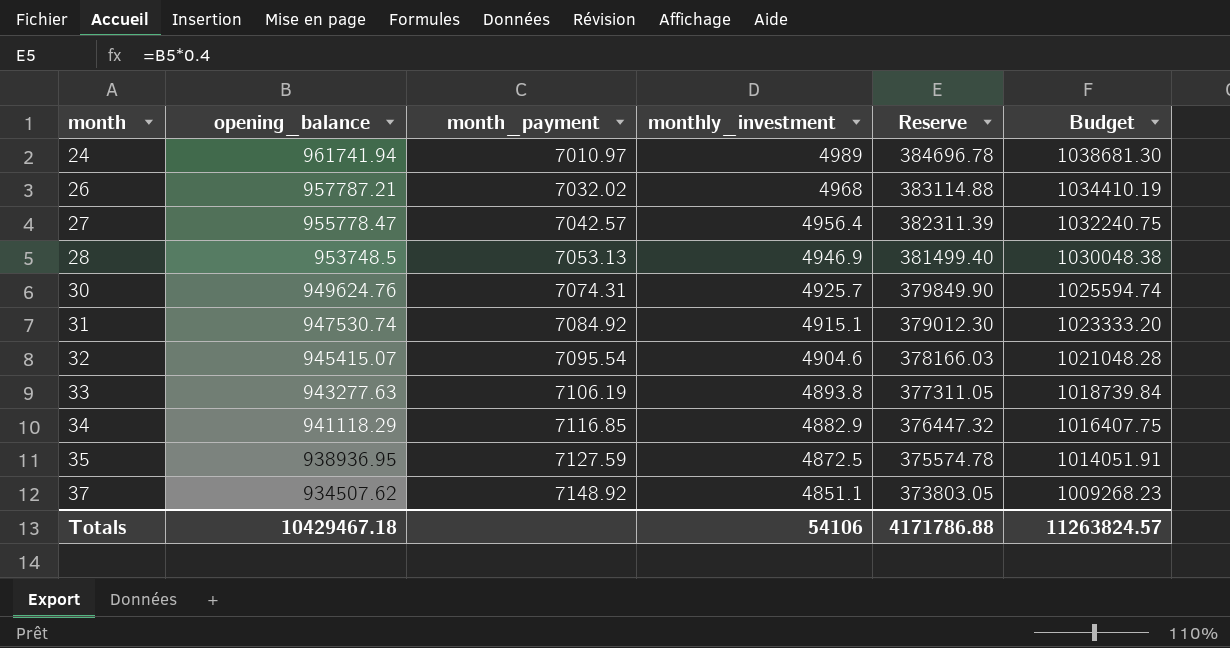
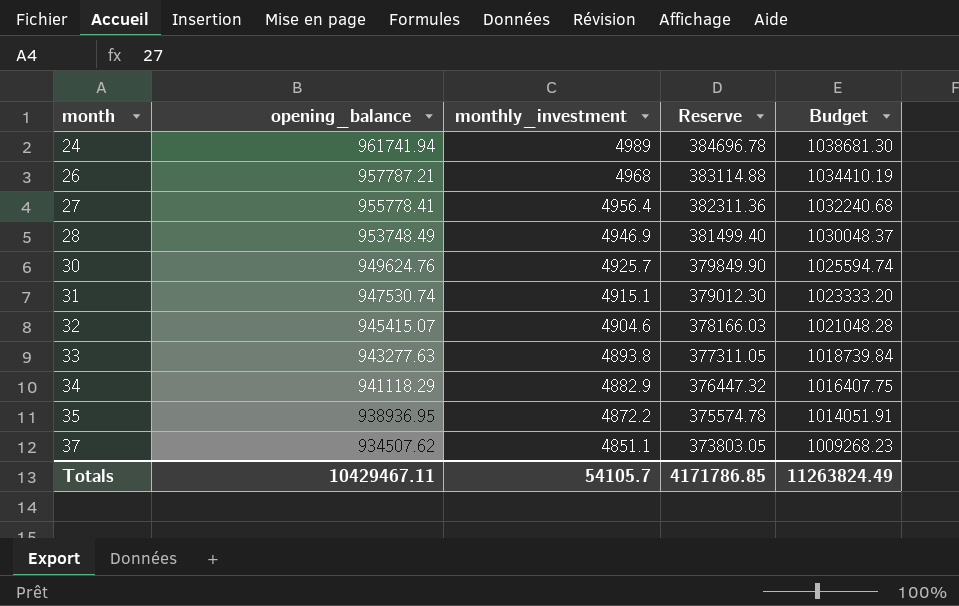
column month_payment | position: 3 -> none
27 | opening_balance: 955778.47 -> 955778.41
27 | Reserve: 382311.39 -> 382311.36
27 | Budget: 1032240.75 -> 1032240.68
28 | opening_balance: 953748.5 -> 953748.49
28 | Budget: 1030048.38 -> 1030048.37
35 | monthly_investment: 4872.5 -> 4872.2
Totals | opening_balance: 10429467.18 -> 10429467.11
Totals | monthly_investment: 54106 -> 54105.7
Totals | Reserve: 4171786.88 -> 4171786.85
Totals | Budget: 11263824.57 -> 11263824.49

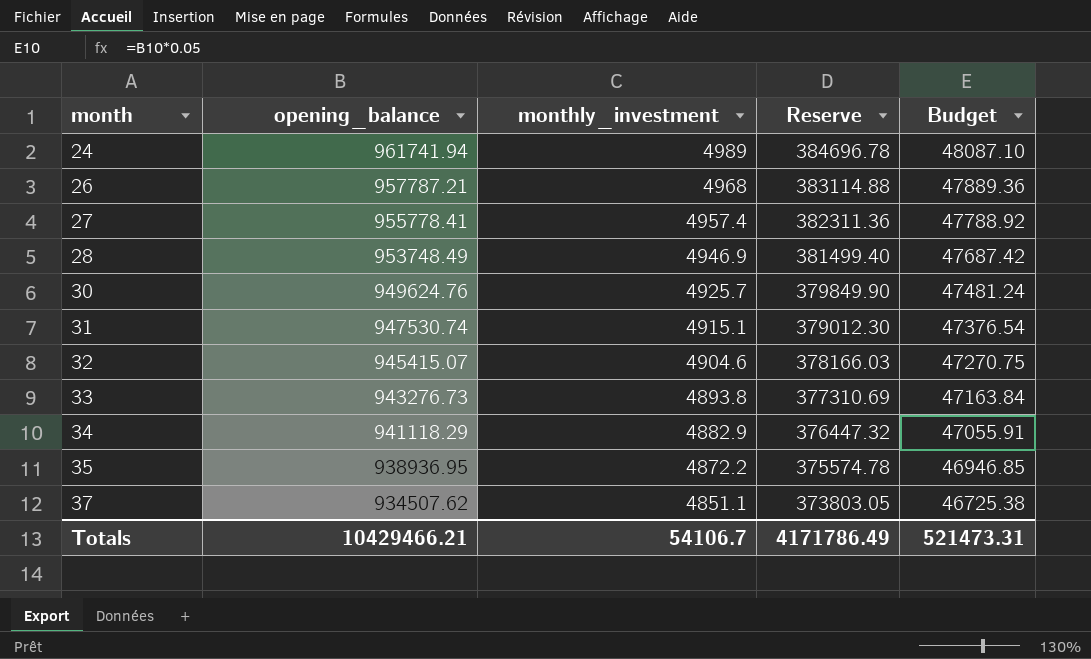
column Budget | formula: [opening_balance] * 1.08 -> [opening_balance] * 0.05
27 | monthly_investment: 4956.4 -> 4957.4
33 | opening_balance: 943277.63 -> 943276.73
33 | Reserve: 377311.05 -> 377310.69
Totals | opening_balance: 10429467.11 -> 10429466.21
Totals | monthly_investment: 54105.7 -> 54106.7
Totals | Reserve: 4171786.85 -> 4171786.49
Totals | Budget: 11263824.49 -> 521473.31

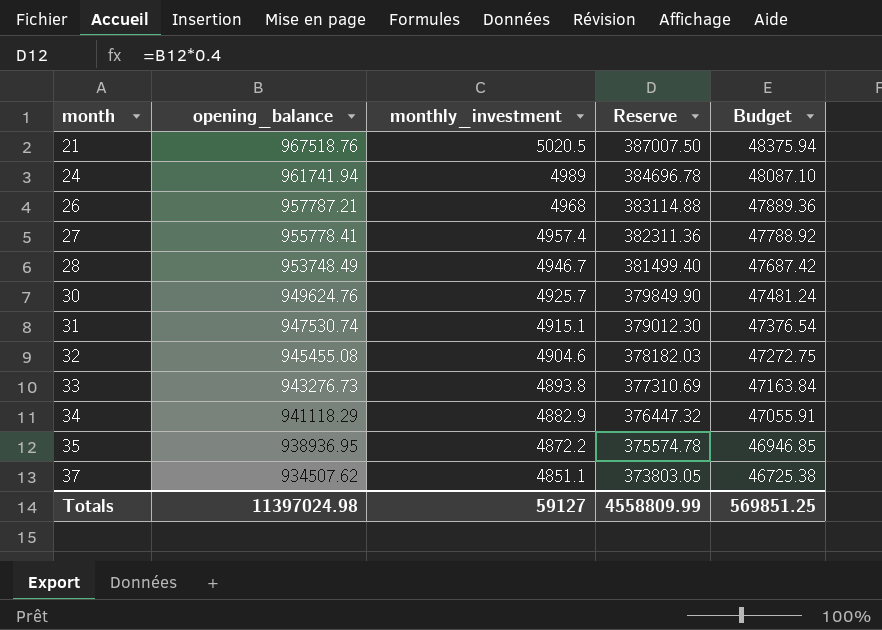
row 21: none -> 967518.76 | 5020.5 | 387007.50 | 48375.94
28 | monthly_investment: 4946.9 -> 4946.7
32 | opening_balance: 945415.07 -> 945455.08
32 | Reserve: 378166.03 -> 378182.03
32 | Budget: 47270.75 -> 47272.75
Totals | opening_balance: 10429466.21 -> 11397024.98
Totals | monthly_investment: 54106.7 -> 59127
Totals | Reserve: 4171786.49 -> 4558809.99
Totals | Budget: 521473.31 -> 569851.25

